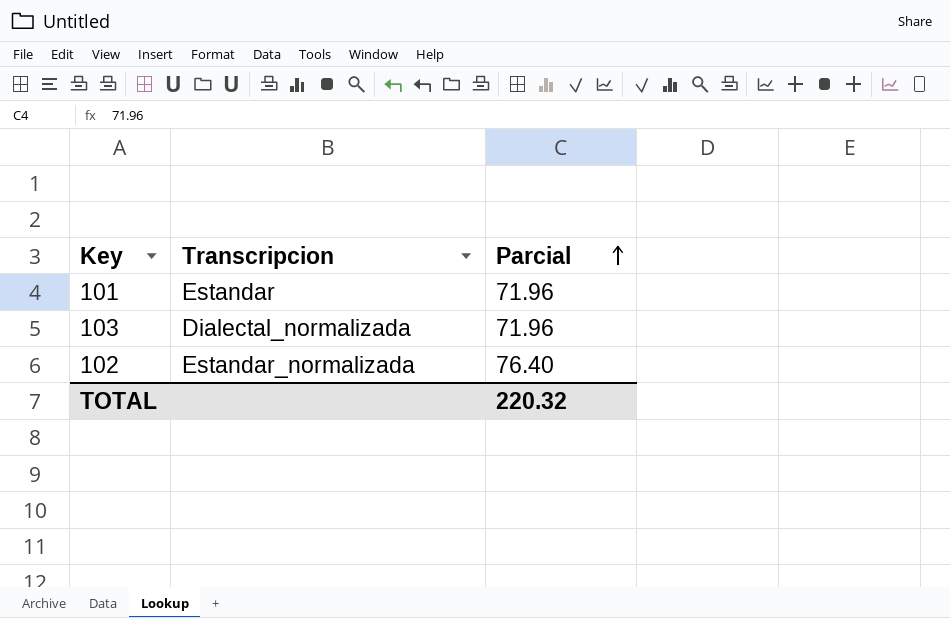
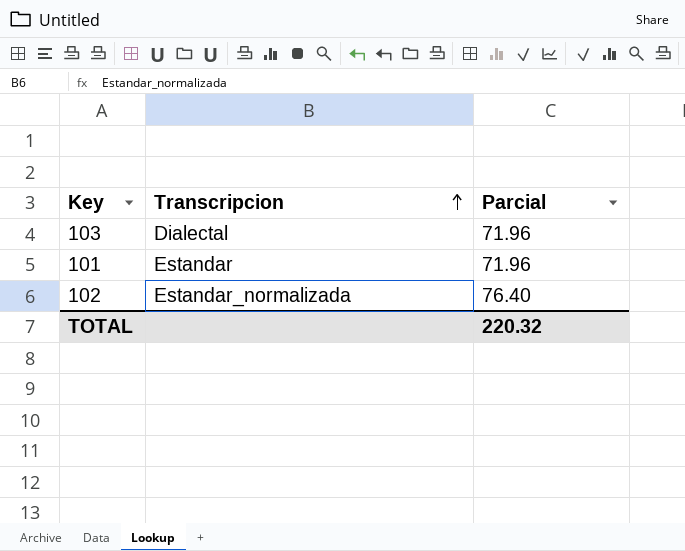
row order: Parcial ascending -> Transcripcion ascending
103 | Transcripcion: Dialectal_normalizada -> Dialectal

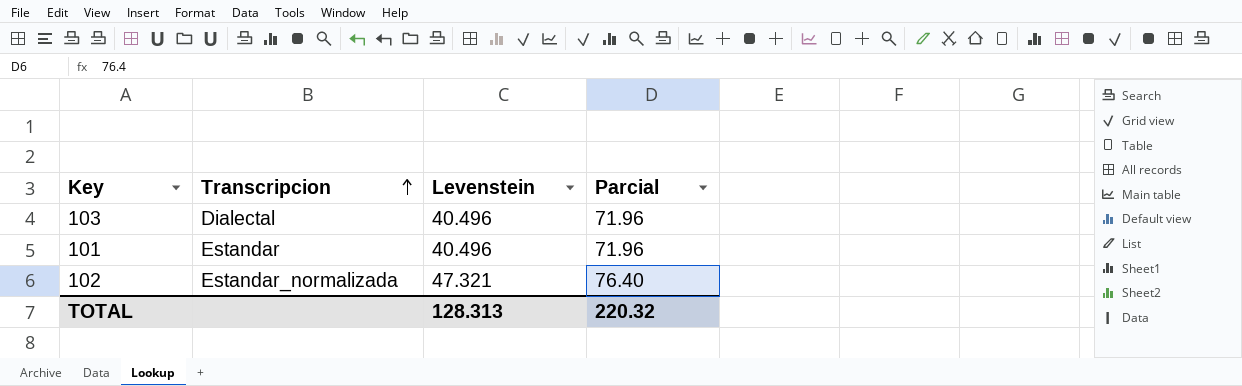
column Levenstein | position: none -> 3

